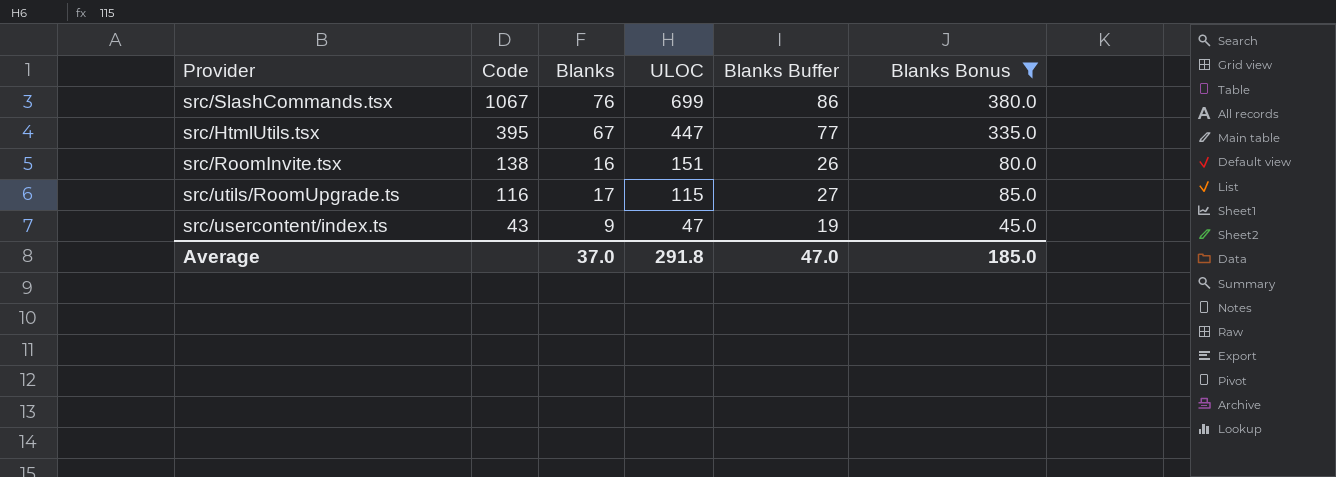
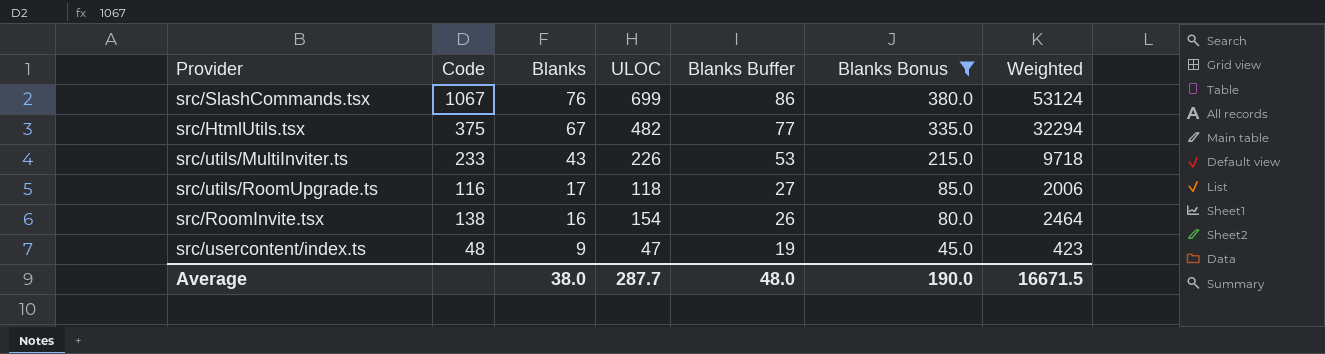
row order: Code descending -> Blanks descending
column Weighted | formula: none -> [Blanks] * [ULOC]
src/HtmlUtils.tsx | Code: 395 -> 375
src/HtmlUtils.tsx | ULOC: 447 -> 482
row src/utils/MultiInviter.ts: none -> 233 | 43 | 226 | 53 | 215.0 | 9718
src/utils/RoomUpgrade.ts | ULOC: 115 -> 118
src/RoomInvite.tsx | ULOC: 151 -> 154
src/usercontent/index.ts | Code: 43 -> 48
Average | Blanks: 37.0 -> 38.0
Average | ULOC: 291.8 -> 287.7
Average | Blanks Buffer: 47.0 -> 48.0
Average | Blanks Bonus: 185.0 -> 190.0

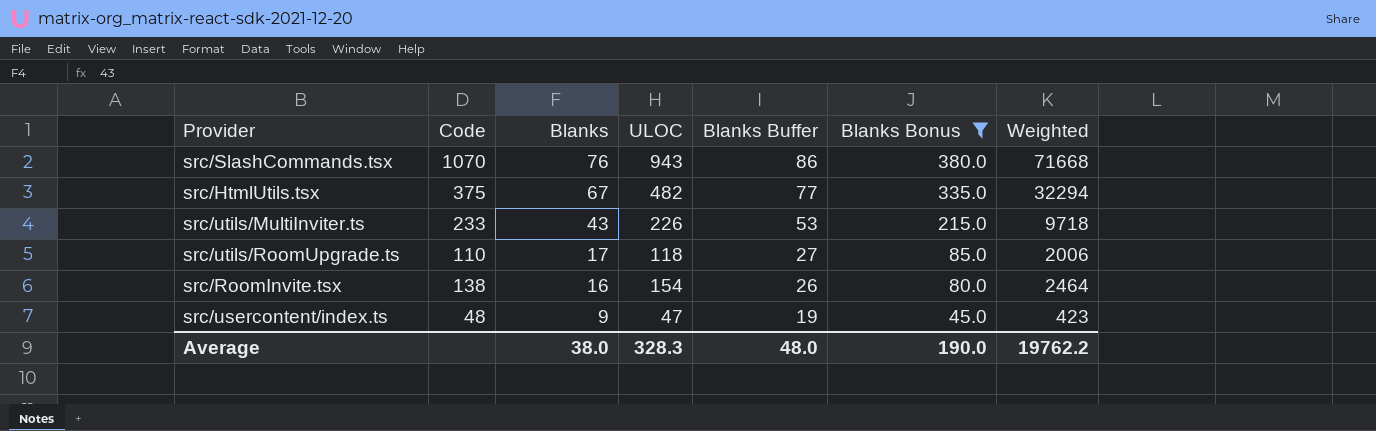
src/SlashCommands.tsx | Code: 1067 -> 1070
src/SlashCommands.tsx | ULOC: 699 -> 943
src/SlashCommands.tsx | Weighted: 53124 -> 71668
src/utils/RoomUpgrade.ts | Code: 116 -> 110
Average | ULOC: 287.7 -> 328.3
Average | Weighted: 16671.5 -> 19762.2

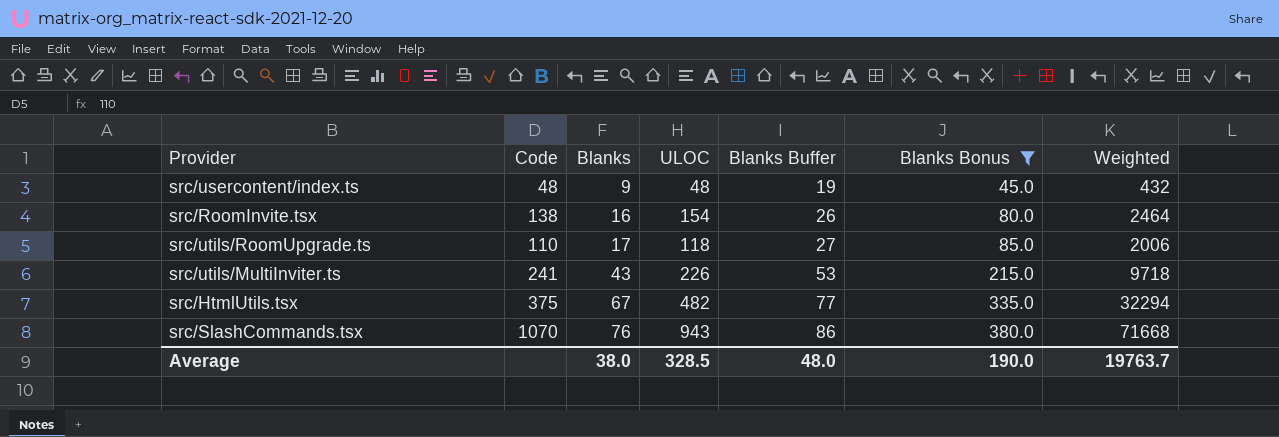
row order: Blanks descending -> Blanks ascending
src/usercontent/index.ts | ULOC: 47 -> 48
src/usercontent/index.ts | Weighted: 423 -> 432
src/utils/MultiInviter.ts | Code: 233 -> 241
Average | ULOC: 328.3 -> 328.5
Average | Weighted: 19762.2 -> 19763.7

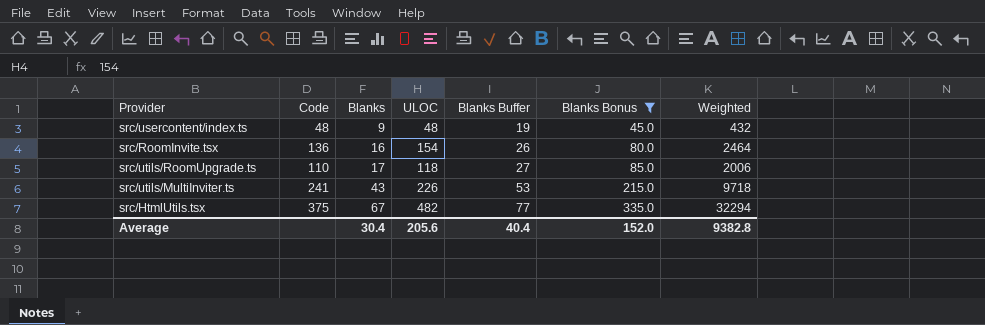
row src/SlashCommands.tsx: 1070 | 76 | 943 | 86 | 380.0 | 71668 -> none
src/RoomInvite.tsx | Code: 138 -> 136
Average | Blanks: 38.0 -> 30.4
Average | ULOC: 328.5 -> 205.6
Average | Blanks Buffer: 48.0 -> 40.4
Average | Blanks Bonus: 190.0 -> 152.0
Average | Weighted: 19763.7 -> 9382.8

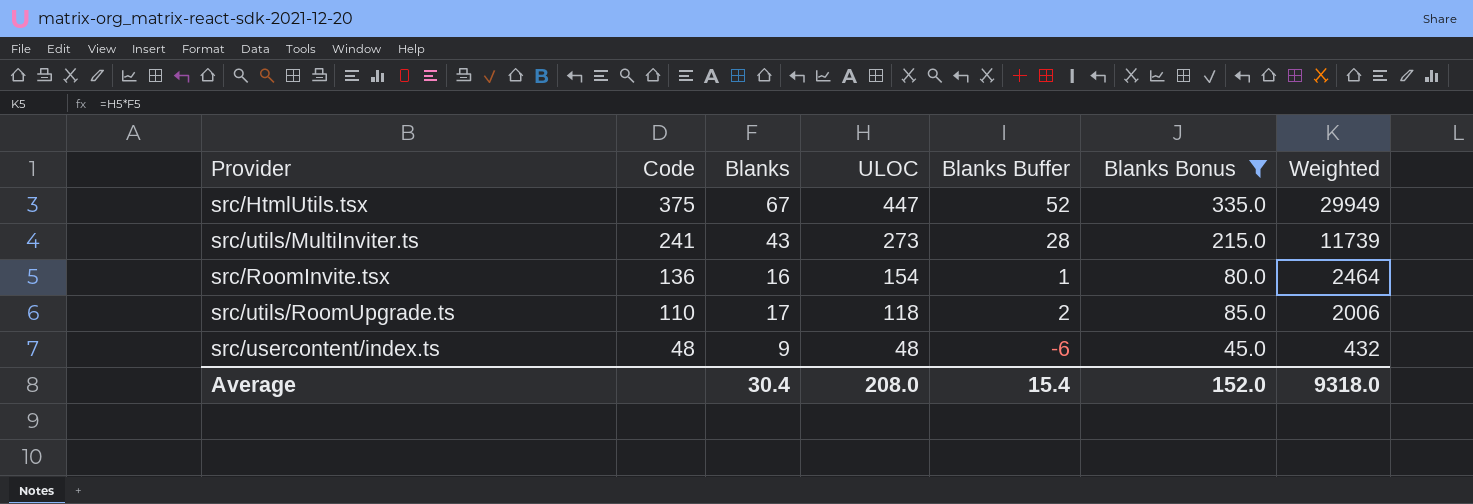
row order: Blanks ascending -> Code descending
column Blanks Buffer | formula: [Blanks] + 10 -> [Blanks] - 15
src/HtmlUtils.tsx | ULOC: 482 -> 447
src/HtmlUtils.tsx | Weighted: 32294 -> 29949
src/utils/MultiInviter.ts | ULOC: 226 -> 273
src/utils/MultiInviter.ts | Weighted: 9718 -> 11739
Average | ULOC: 205.6 -> 208.0
Average | Blanks Buffer: 40.4 -> 15.4
Average | Weighted: 9382.8 -> 9318.0

